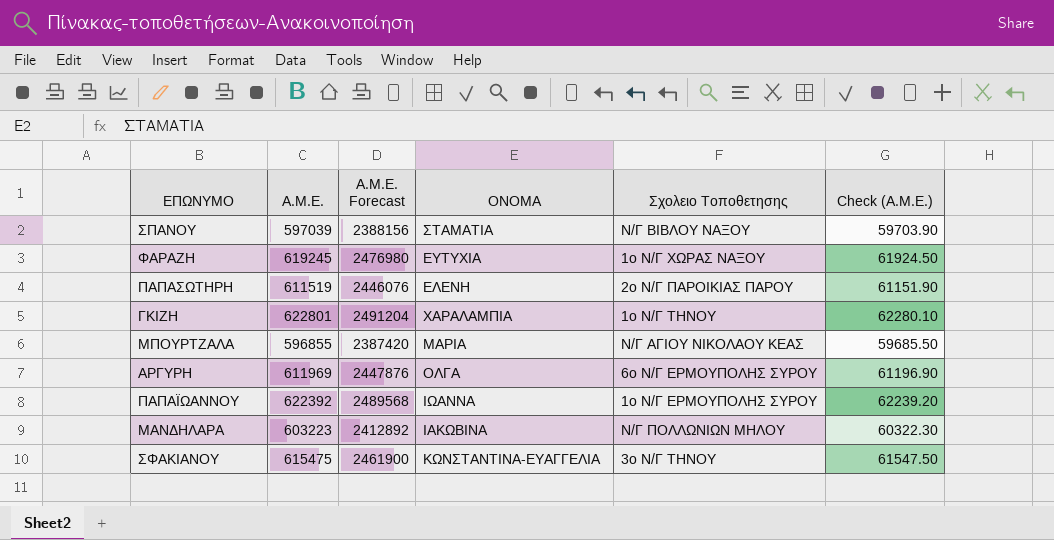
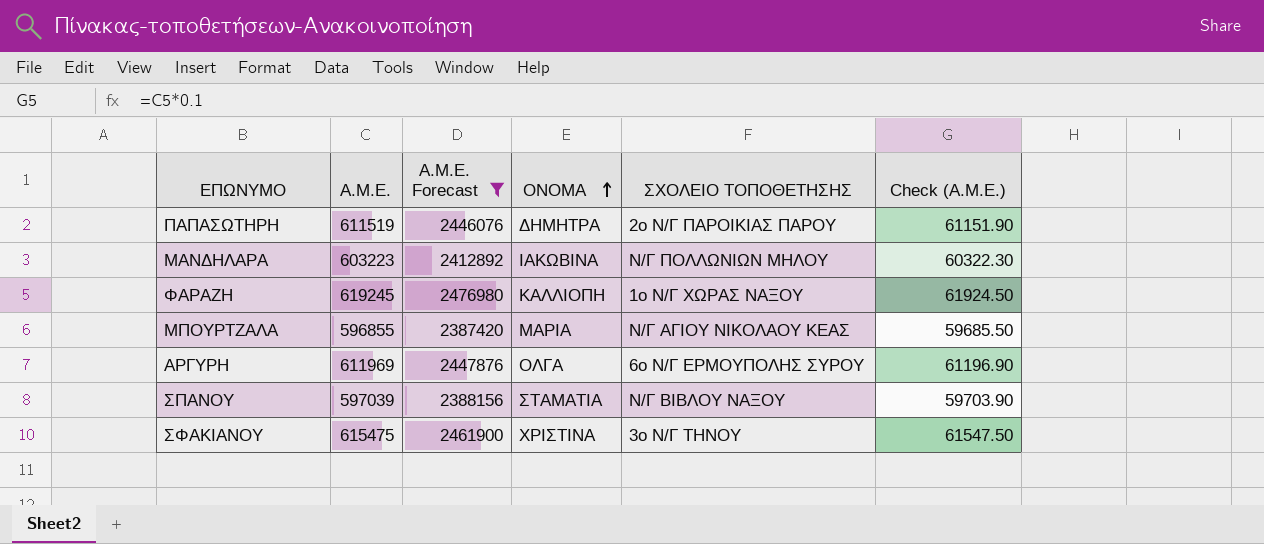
filter: none -> Α.Μ.Ε. Forecast <= 2476980
row order: none -> ΟΝΟΜΑ ascending
column name: Σχολειο Τοποθετησης -> ΣΧΟΛΕΙΟ ΤΟΠΟΘΕΤΗΣΗΣ
ΠΑΠΑΣΩΤΗΡΗ | ΟΝΟΜΑ: ΕΛΕΝΗ -> ΔΗΜΗΤΡΑ
ΦΑΡΑΖΗ | ΟΝΟΜΑ: ΕΥΤΥΧΙΑ -> ΚΑΛΛΙΟΠΗ
ΣΦΑΚΙΑΝΟΥ | ΟΝΟΜΑ: ΚΩΝΣΤΑΝΤΙΝΑ-ΕΥΑΓΓΕΛΙΑ -> ΧΡΙΣΤΙΝΑ

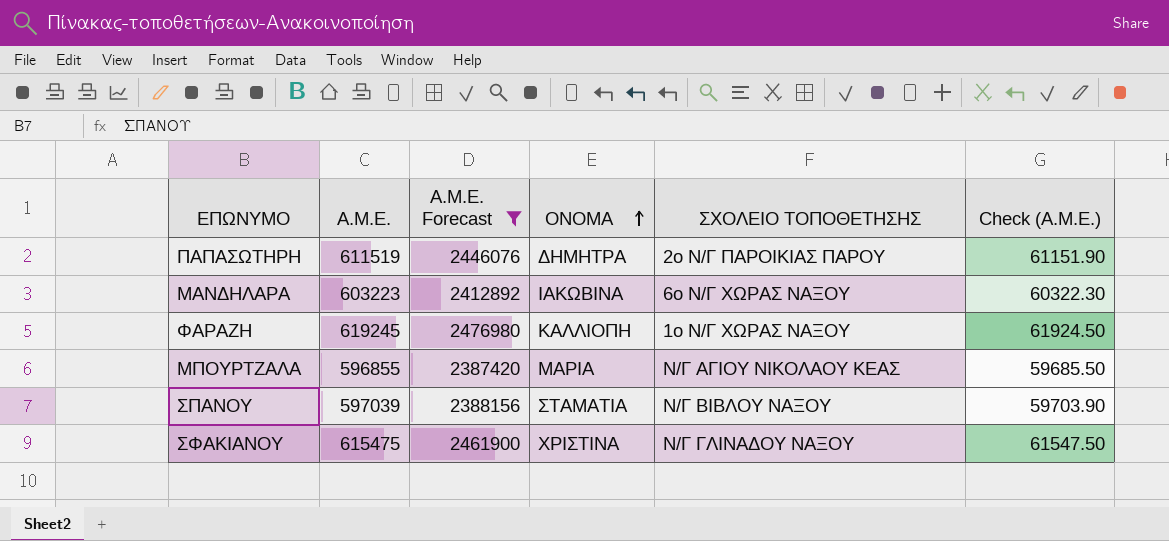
row ΑΡΓΥΡΗ: 611969 | 2447876 | ΟΛΓΑ | 6ο Ν/Γ ΕΡΜΟΥΠΟΛΗΣ ΣΥΡΟΥ | 61196.90 -> none
ΜΑΝΔΗΛΑΡΑ | ΣΧΟΛΕΙΟ ΤΟΠΟΘΕΤΗΣΗΣ: Ν/Γ ΠΟΛΛΩΝΙΩΝ ΜΗΛΟΥ -> 6ο Ν/Γ ΧΩΡΑΣ ΝΑΞΟΥ
ΣΦΑΚΙΑΝΟΥ | ΣΧΟΛΕΙΟ ΤΟΠΟΘΕΤΗΣΗΣ: 3ο Ν/Γ ΤΗΝΟΥ -> Ν/Γ ΓΛΙΝΑΔΟΥ ΝΑΞΟΥ

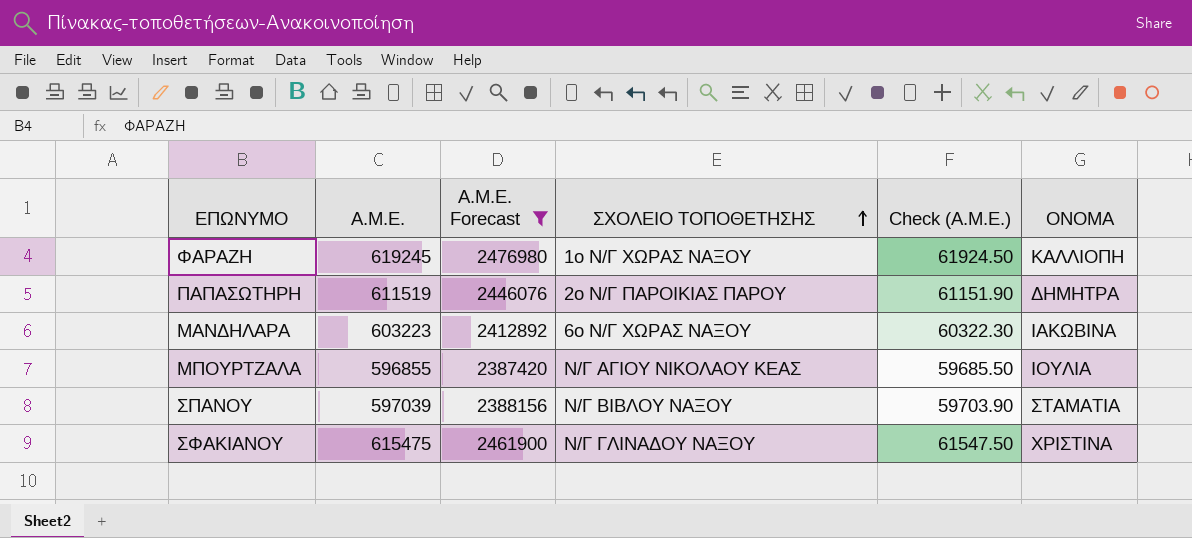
row order: ΟΝΟΜΑ ascending -> ΣΧΟΛΕΙΟ ΤΟΠΟΘΕΤΗΣΗΣ ascending
column ΟΝΟΜΑ | position: 4 -> 6
ΜΠΟΥΡΤΖΑΛΑ | ΟΝΟΜΑ: ΜΑΡΙΑ -> ΙΟΥΛΙΑ

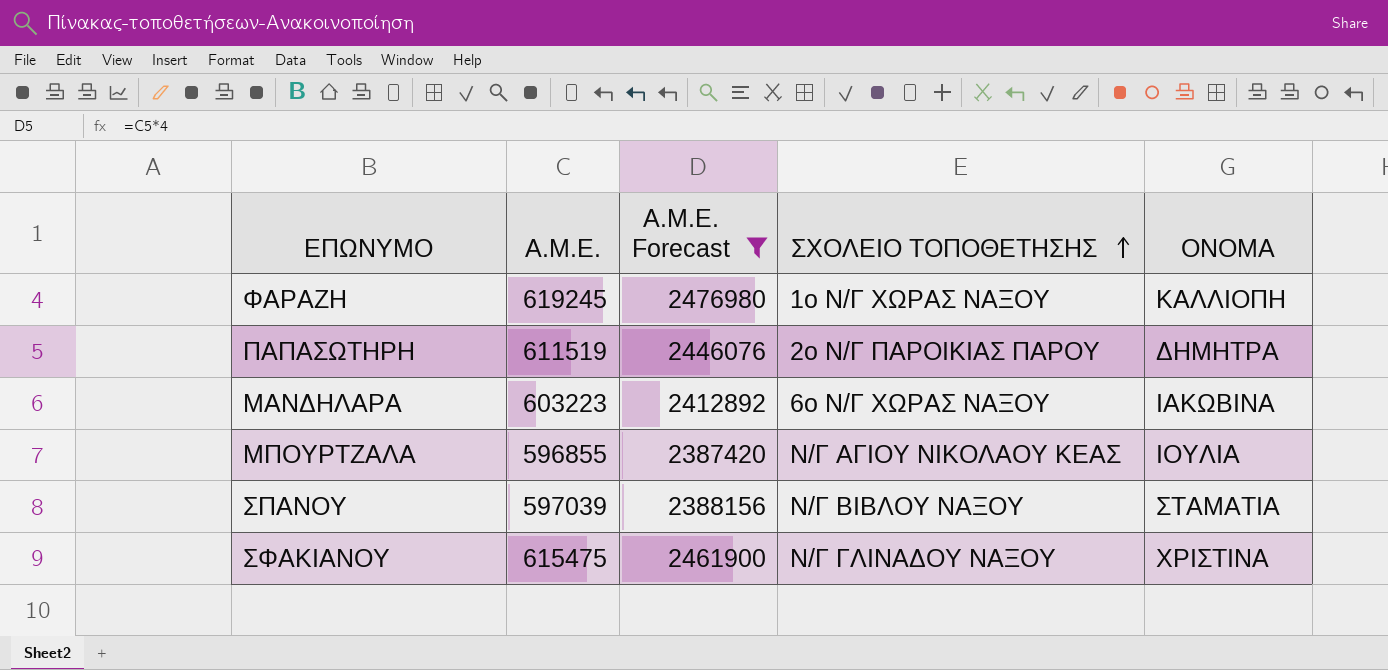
column Check (Α.Μ.Ε.) | formula: [Α.Μ.Ε.] * 0.1 -> none

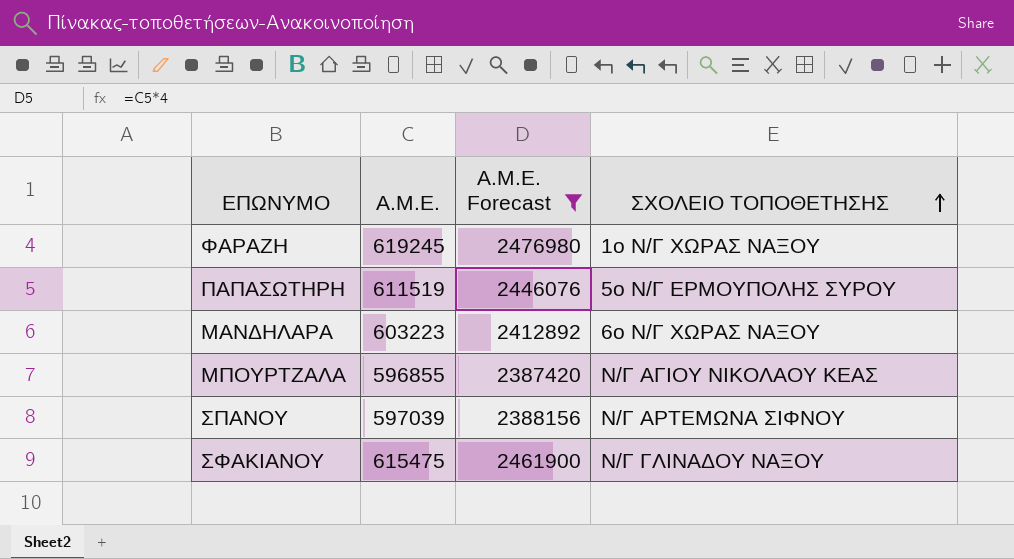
column ΟΝΟΜΑ | position: 5 -> none
ΠΑΠΑΣΩΤΗΡΗ | ΣΧΟΛΕΙΟ ΤΟΠΟΘΕΤΗΣΗΣ: 2ο Ν/Γ ΠΑΡΟΙΚΙΑΣ ΠΑΡΟΥ -> 5ο Ν/Γ ΕΡΜΟΥΠΟΛΗΣ ΣΥΡΟΥ
ΣΠΑΝΟΥ | ΣΧΟΛΕΙΟ ΤΟΠΟΘΕΤΗΣΗΣ: Ν/Γ ΒΙΒΛΟΥ ΝΑΞΟΥ -> Ν/Γ ΑΡΤΕΜΩΝΑ ΣΙΦΝΟΥ

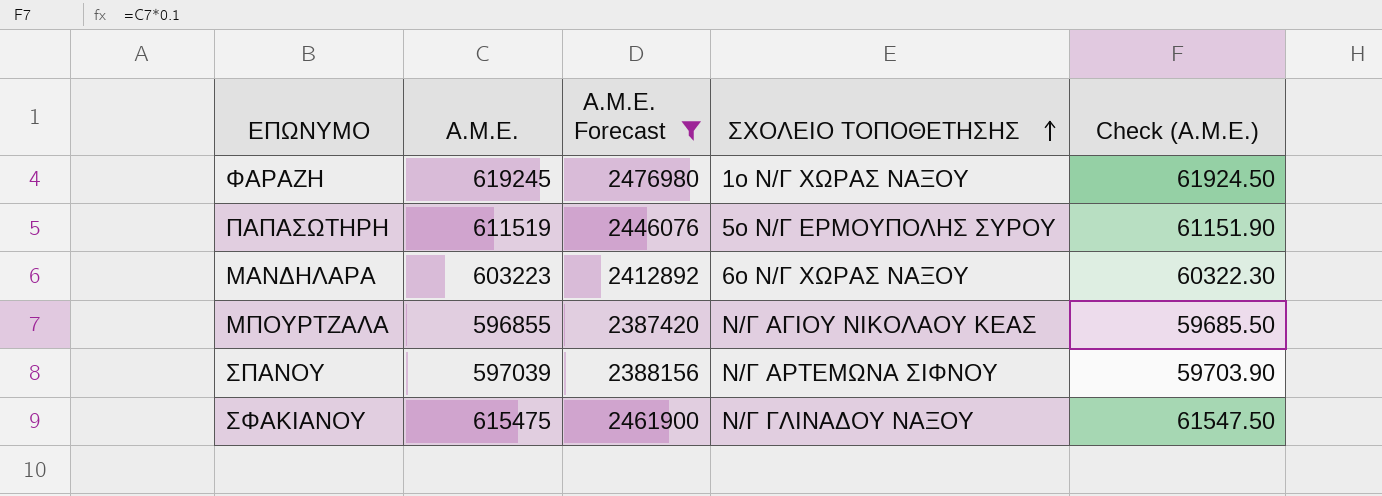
column Check (Α.Μ.Ε.) | formula: none -> [Α.Μ.Ε.] * 0.1

